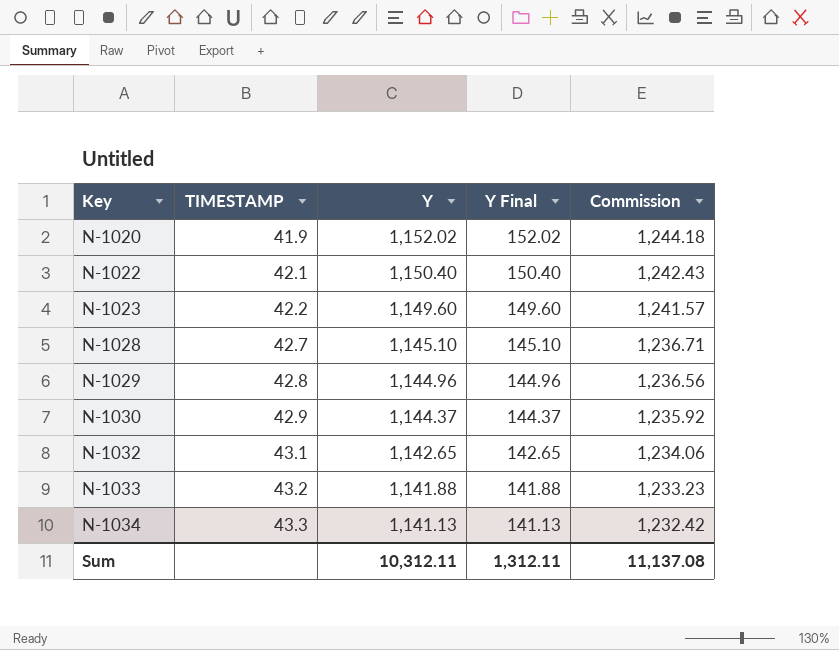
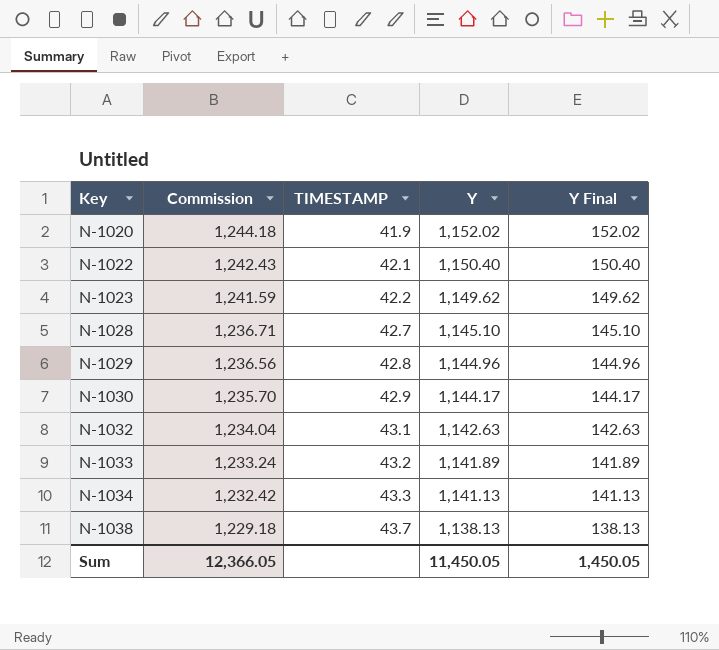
column Commission | position: 5 -> 2
N-1023 | Commission: 1,241.57 -> 1,241.59
N-1023 | Y: 1,149.60 -> 1,149.62
N-1023 | Y Final: 149.60 -> 149.62
N-1030 | Commission: 1,235.92 -> 1,235.70
N-1030 | Y: 1,144.37 -> 1,144.17
N-1030 | Y Final: 144.37 -> 144.17
N-1032 | Commission: 1,234.06 -> 1,234.04
N-1032 | Y: 1,142.65 -> 1,142.63
N-1032 | Y Final: 142.65 -> 142.63
N-1033 | Commission: 1,233.23 -> 1,233.24
N-1033 | Y: 1,141.88 -> 1,141.89
N-1033 | Y Final: 141.88 -> 141.89
row N-1038: none -> 1,229.18 | 43.7 | 1,138.13 | 138.13
Sum | Commission: 11,137.08 -> 12,366.05
Sum | Y: 10,312.11 -> 11,450.05
Sum | Y Final: 1,312.11 -> 1,450.05

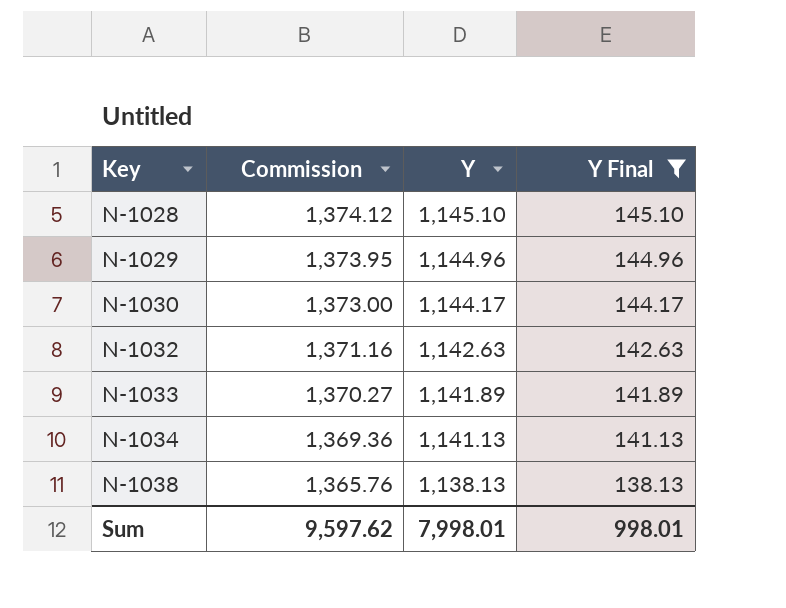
filter: none -> Y Final <= 145.10
column TIMESTAMP | position: 3 -> none
column Commission | formula: [Y] * 1.08 -> [Y] * 1.2
Sum | Commission: 12,366.05 -> 9,597.62
Sum | Y: 11,450.05 -> 7,998.01
Sum | Y Final: 1,450.05 -> 998.01

